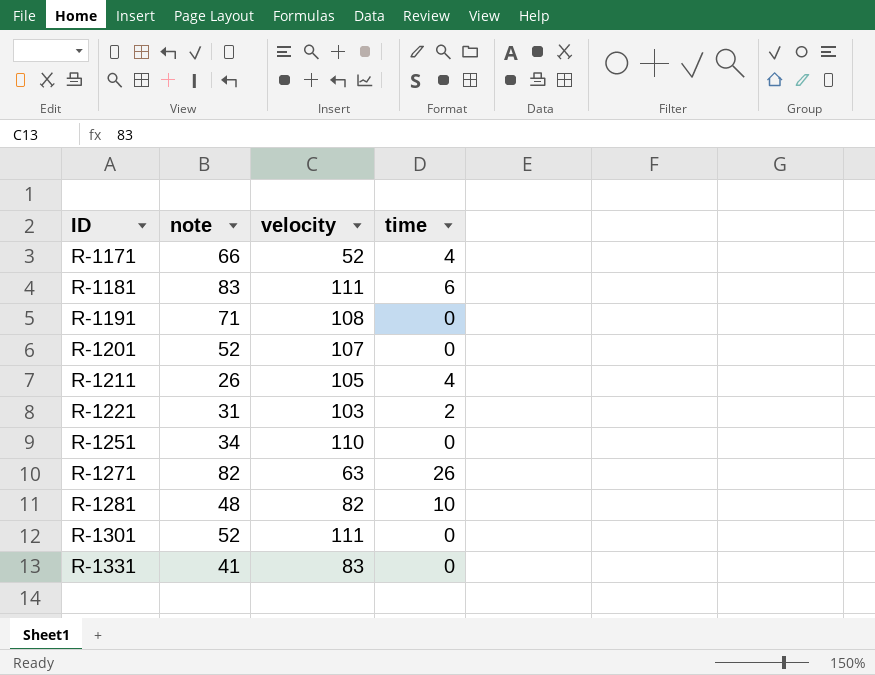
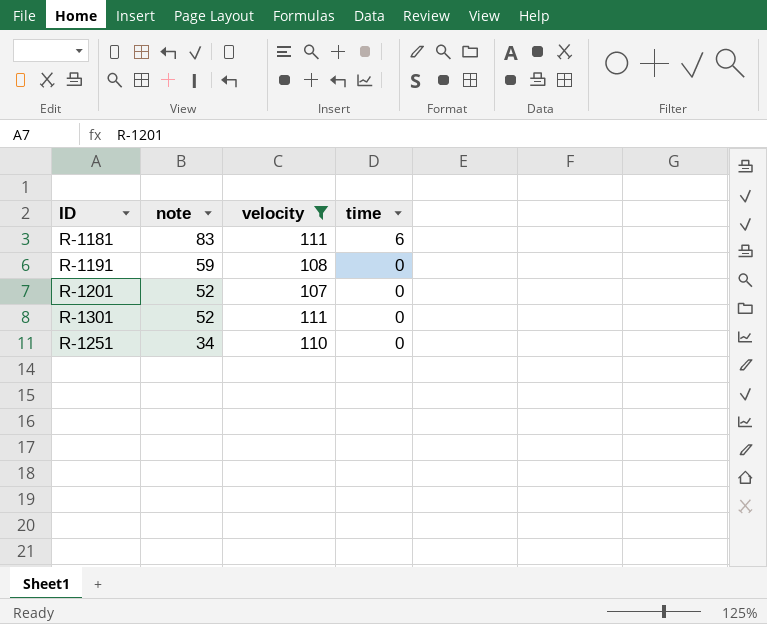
filter: none -> velocity >= 107
row order: ID ascending -> note descending
R-1191 | note: 71 -> 59

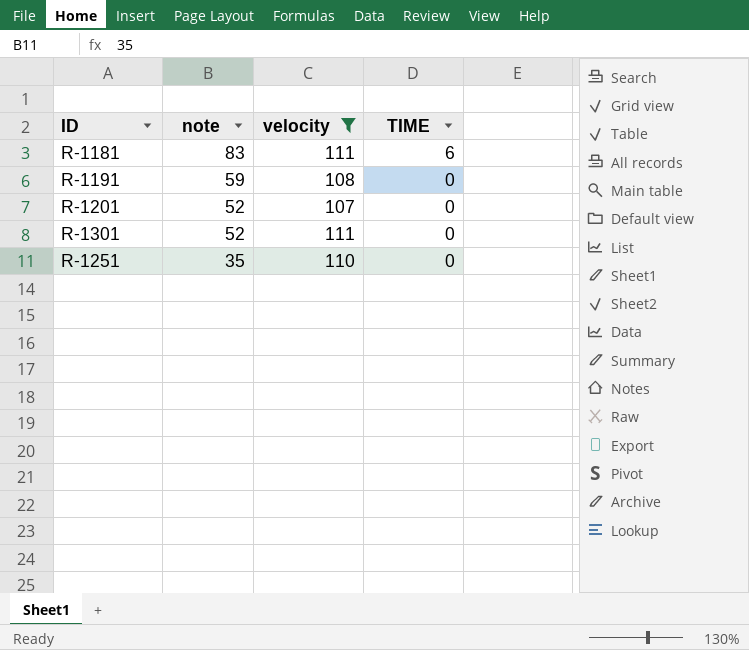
column name: time -> TIME
R-1251 | note: 34 -> 35

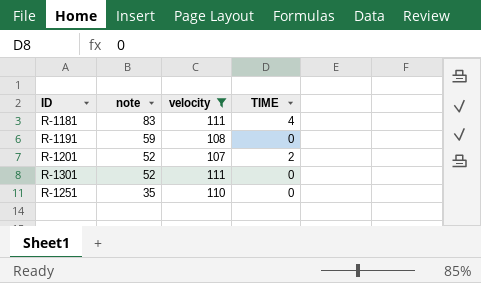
R-1181 | TIME: 6 -> 4
R-1201 | TIME: 0 -> 2

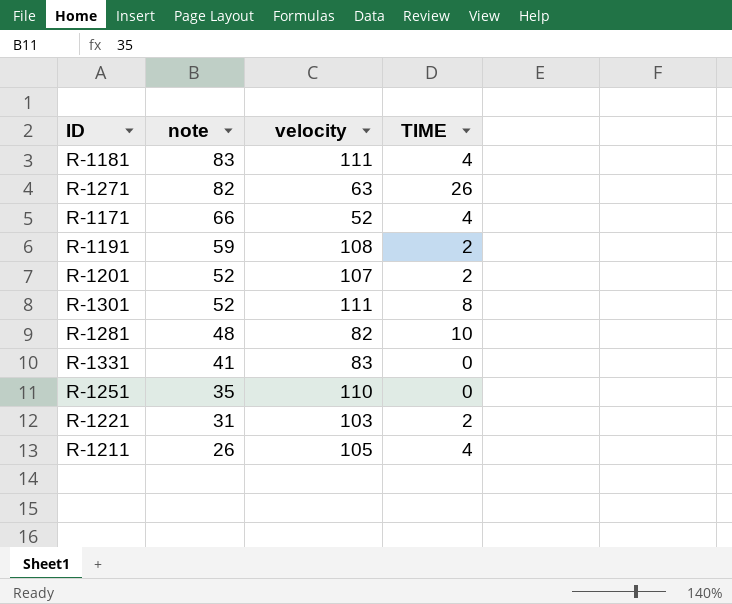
filter: velocity >= 107 -> none
R-1191 | TIME: 0 -> 2
R-1301 | TIME: 0 -> 8

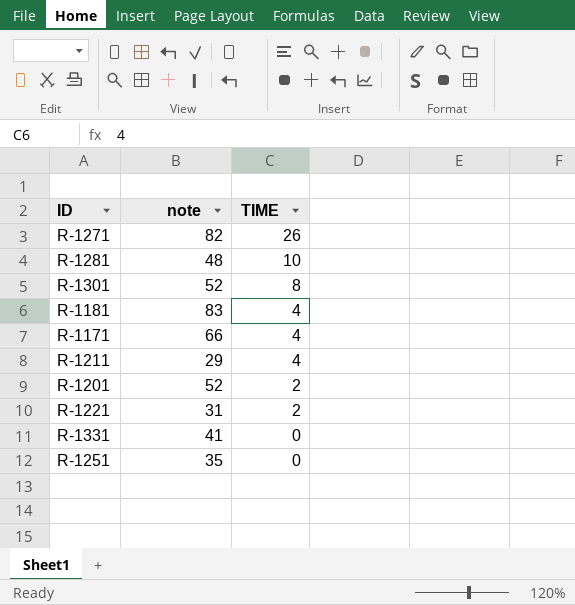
row order: note descending -> TIME descending
column velocity | position: 3 -> none
row R-1191: 59 | 108 | 2 -> none
R-1211 | note: 26 -> 29

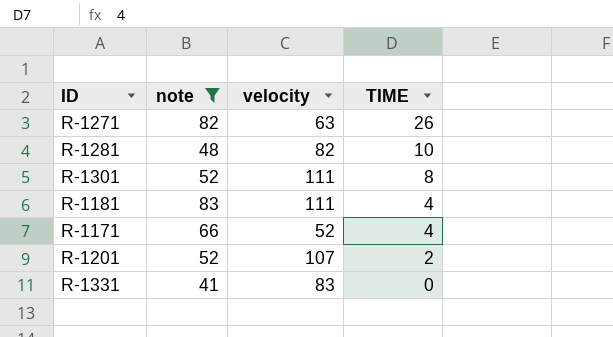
filter: none -> note >= 41
column velocity | position: none -> 3

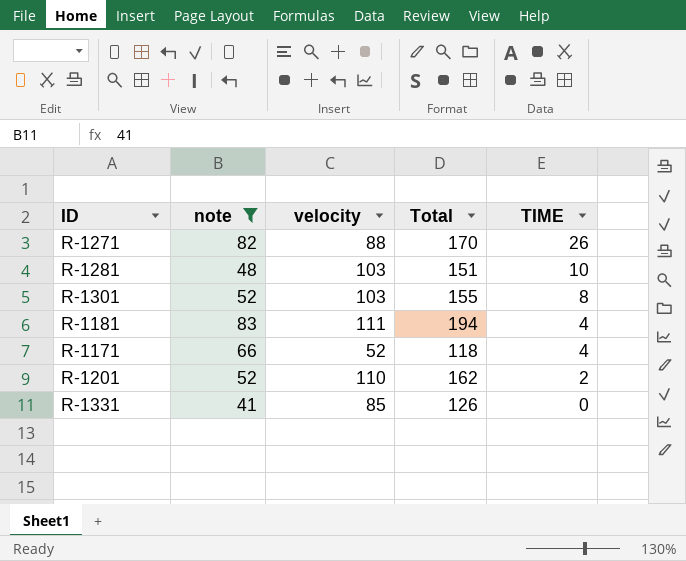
column Total | formula: none -> [note] + [velocity]
R-1271 | velocity: 63 -> 88
R-1281 | velocity: 82 -> 103
R-1301 | velocity: 111 -> 103
R-1201 | velocity: 107 -> 110
R-1331 | velocity: 83 -> 85

